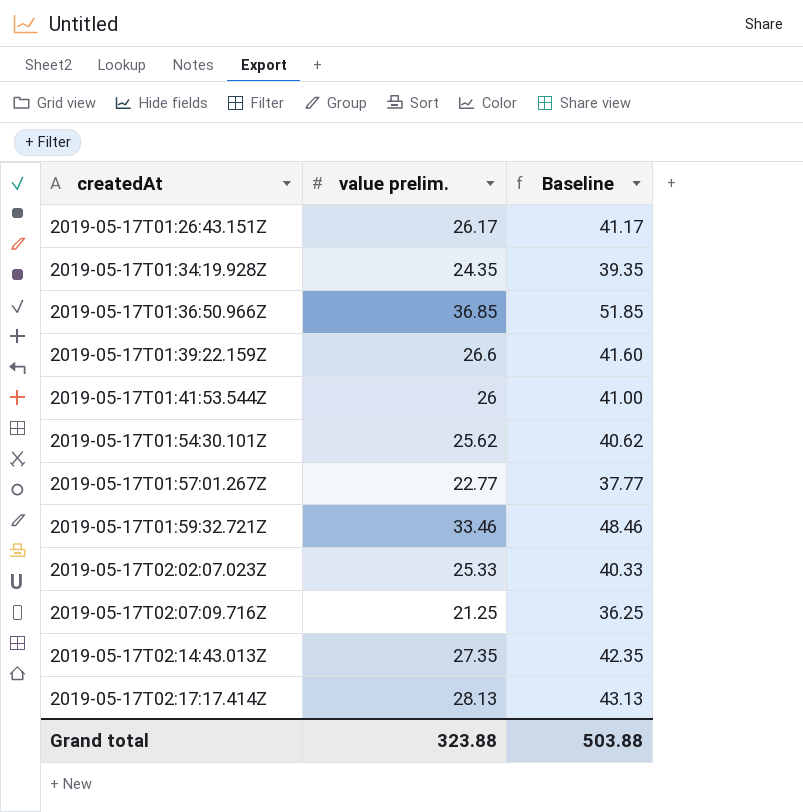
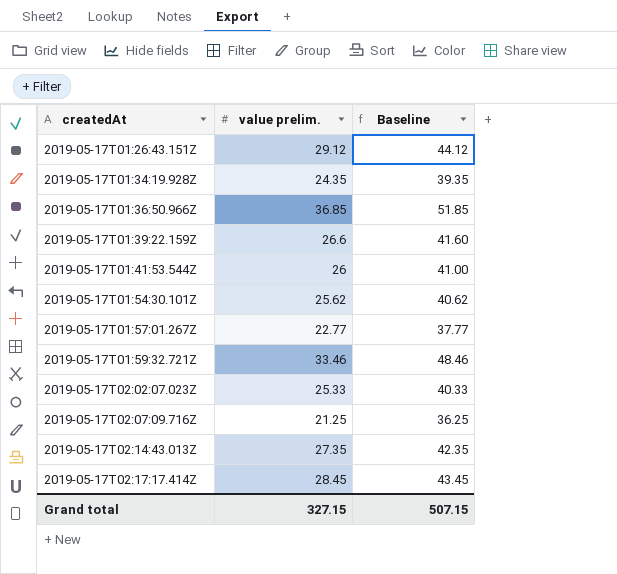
2019-05-17T01:26:43.151Z | value prelim.: 26.17 -> 29.12
2019-05-17T01:26:43.151Z | Baseline: 41.17 -> 44.12
2019-05-17T02:17:17.414Z | value prelim.: 28.13 -> 28.45
2019-05-17T02:17:17.414Z | Baseline: 43.13 -> 43.45
Grand total | value prelim.: 323.88 -> 327.15
Grand total | Baseline: 503.88 -> 507.15

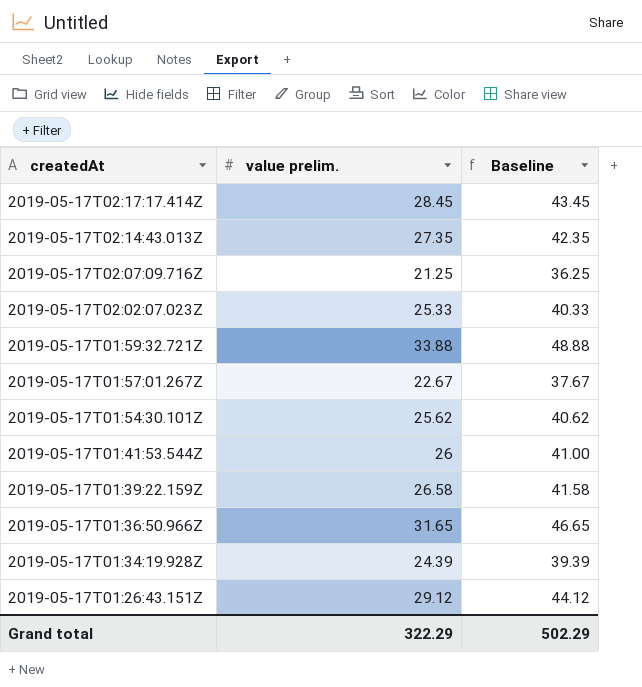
row order: createdAt ascending -> createdAt descending
2019-05-17T01:59:32.721Z | value prelim.: 33.46 -> 33.88
2019-05-17T01:59:32.721Z | Baseline: 48.46 -> 48.88
2019-05-17T01:57:01.267Z | value prelim.: 22.77 -> 22.67
2019-05-17T01:57:01.267Z | Baseline: 37.77 -> 37.67
2019-05-17T01:39:22.159Z | value prelim.: 26.6 -> 26.58
2019-05-17T01:39:22.159Z | Baseline: 41.60 -> 41.58
2019-05-17T01:36:50.966Z | value prelim.: 36.85 -> 31.65
2019-05-17T01:36:50.966Z | Baseline: 51.85 -> 46.65
2019-05-17T01:34:19.928Z | value prelim.: 24.35 -> 24.39
2019-05-17T01:34:19.928Z | Baseline: 39.35 -> 39.39
Grand total | value prelim.: 327.15 -> 322.29
Grand total | Baseline: 507.15 -> 502.29

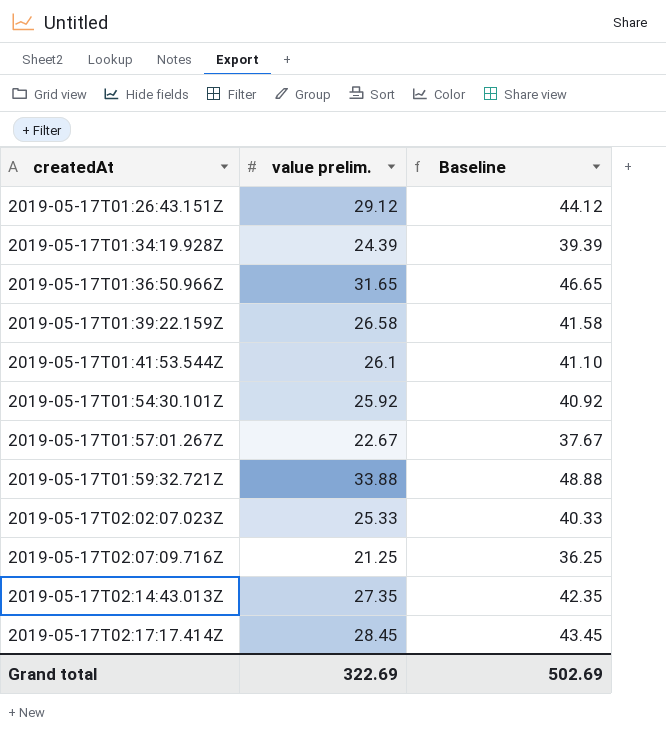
row order: createdAt descending -> createdAt ascending
2019-05-17T01:41:53.544Z | value prelim.: 26 -> 26.1
2019-05-17T01:41:53.544Z | Baseline: 41.00 -> 41.10
2019-05-17T01:54:30.101Z | value prelim.: 25.62 -> 25.92
2019-05-17T01:54:30.101Z | Baseline: 40.62 -> 40.92
Grand total | value prelim.: 322.29 -> 322.69
Grand total | Baseline: 502.29 -> 502.69

